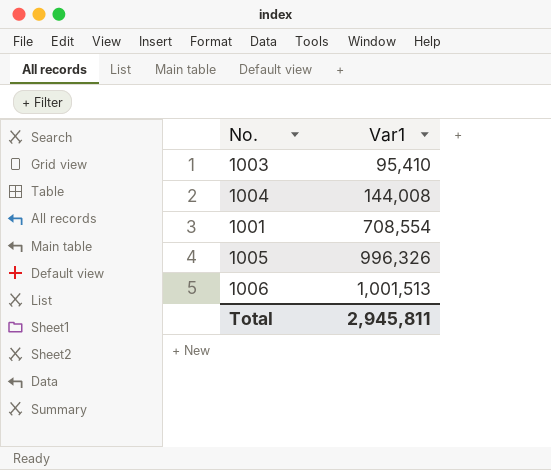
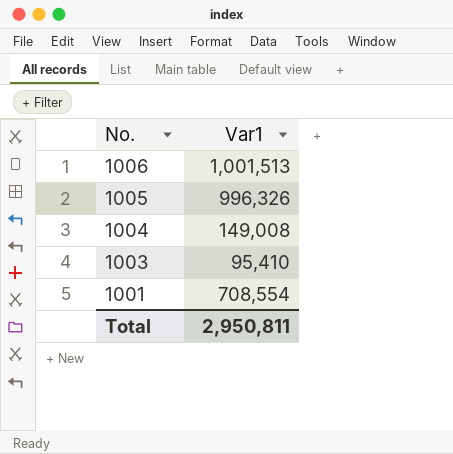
row order: Var1 ascending -> No. descending
1004 | Var1: 144,008 -> 149,008
Total | Var1: 2,945,811 -> 2,950,811

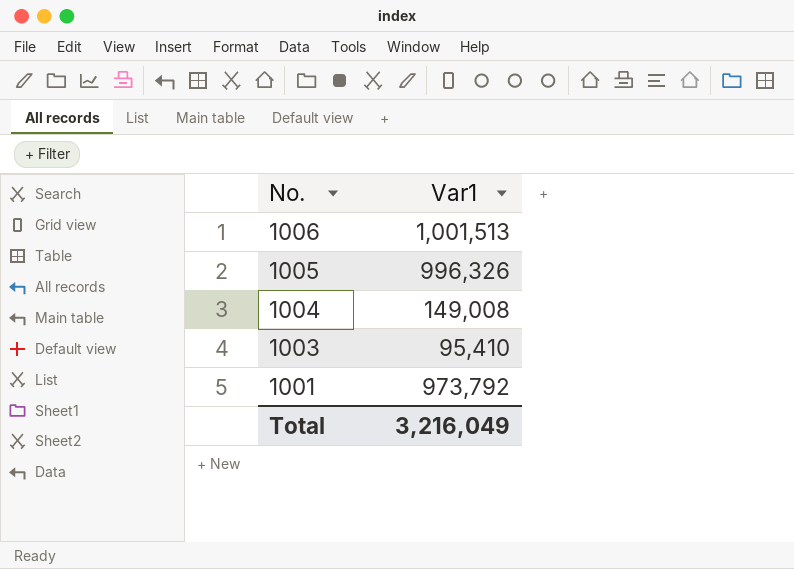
1001 | Var1: 708,554 -> 973,792
Total | Var1: 2,950,811 -> 3,216,049

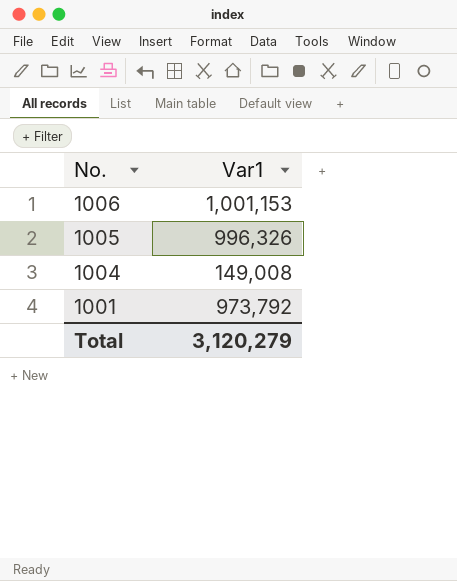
row 1003: 95,410 -> none
1006 | Var1: 1,001,513 -> 1,001,153
Total | Var1: 3,216,049 -> 3,120,279

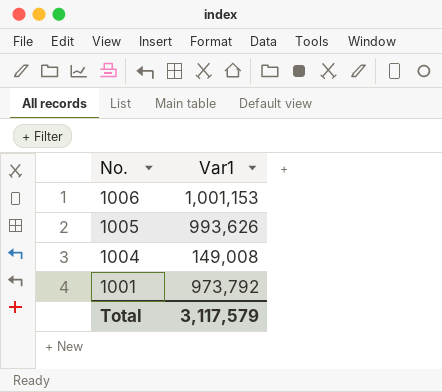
1005 | Var1: 996,326 -> 993,626
Total | Var1: 3,120,279 -> 3,117,579

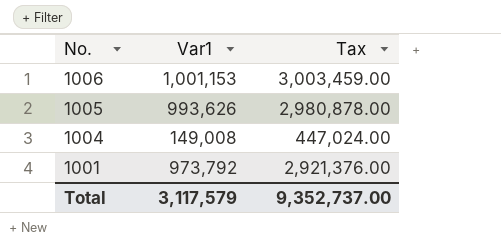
column Tax | formula: none -> [Var1] * 3

